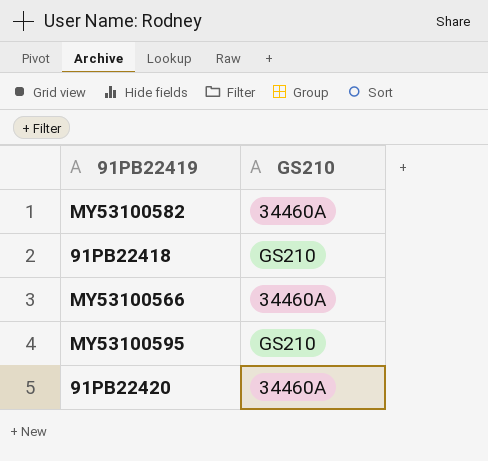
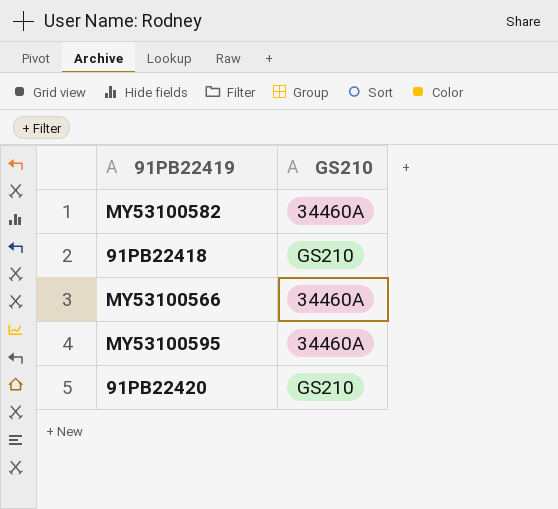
MY53100595 | GS210: GS210 -> 34460A
91PB22420 | GS210: 34460A -> GS210

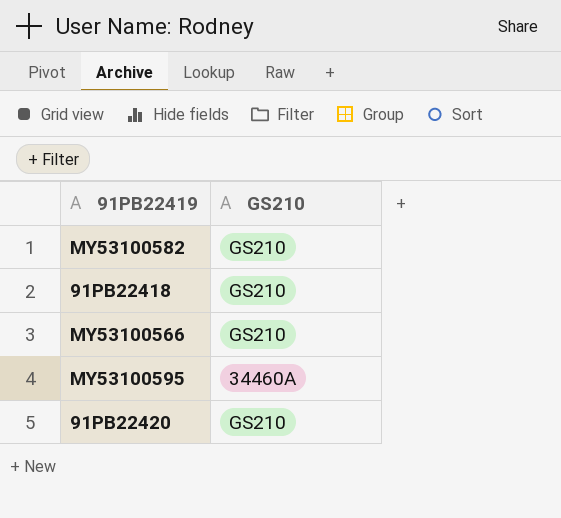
MY53100582 | GS210: 34460A -> GS210
MY53100566 | GS210: 34460A -> GS210

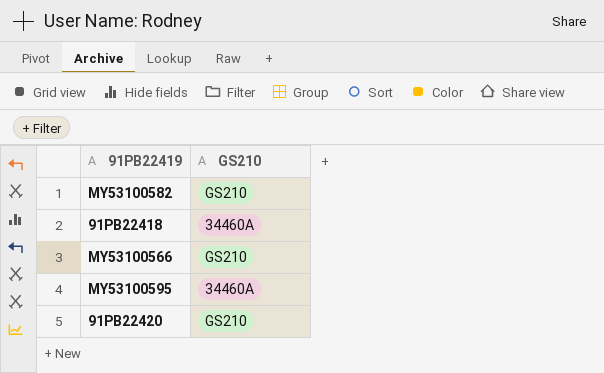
91PB22418 | GS210: GS210 -> 34460A

